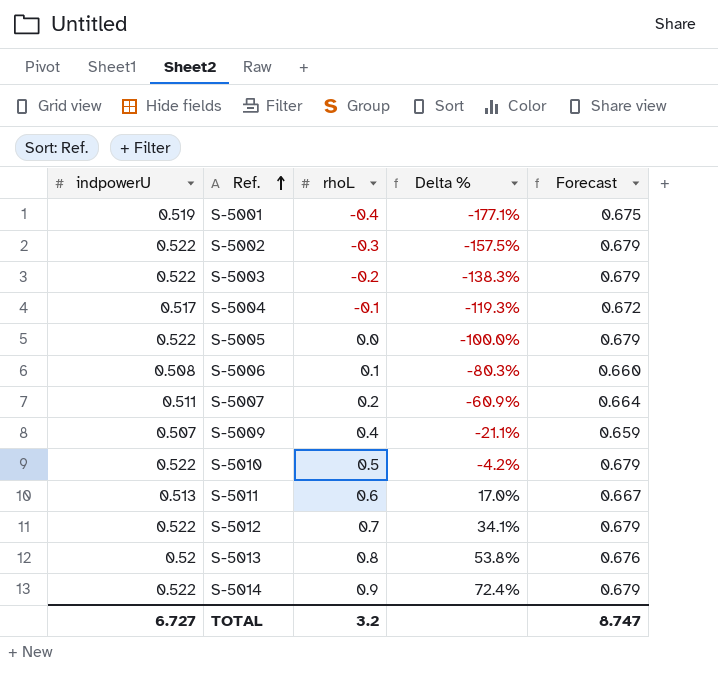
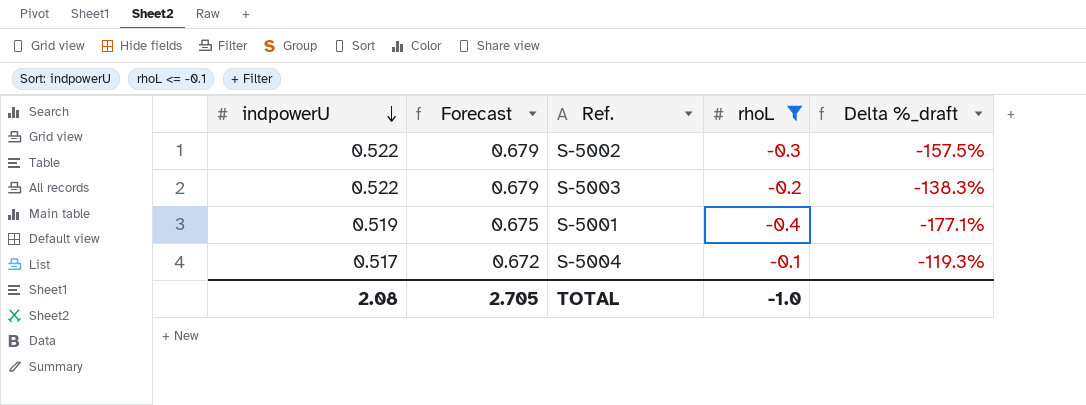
filter: none -> rhoL <= -0.1
row order: Ref. ascending -> indpowerU descending
column Forecast | position: 5 -> 2
column name: Delta % -> Delta %_draft
TOTAL | indpowerU: 6.727 -> 2.08
TOTAL | Forecast: 8.747 -> 2.705
TOTAL | rhoL: 3.2 -> -1.0

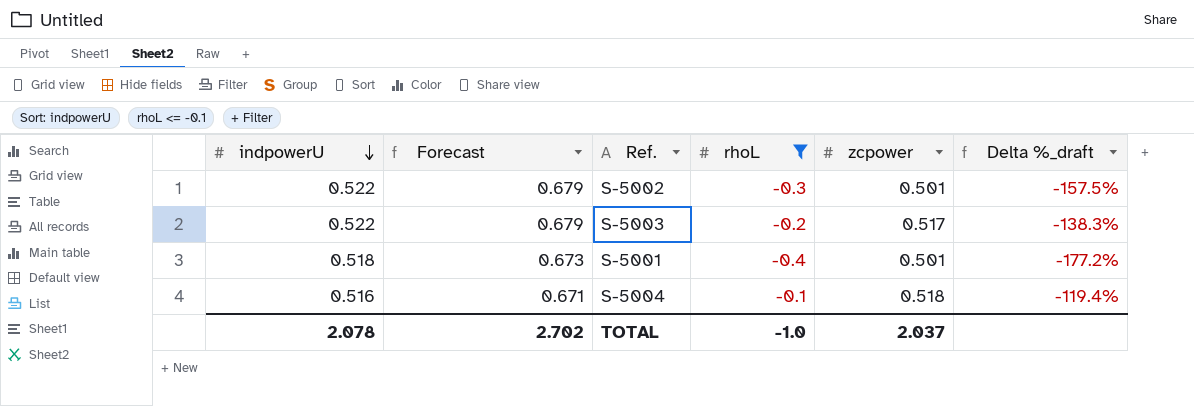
column zcpower | position: none -> 5
S-5001 | indpowerU: 0.519 -> 0.518
S-5001 | Forecast: 0.675 -> 0.673
S-5001 | Delta %_draft: -177.1% -> -177.2%
S-5004 | indpowerU: 0.517 -> 0.516
S-5004 | Forecast: 0.672 -> 0.671
S-5004 | Delta %_draft: -119.3% -> -119.4%
TOTAL | indpowerU: 2.08 -> 2.078
TOTAL | Forecast: 2.705 -> 2.702

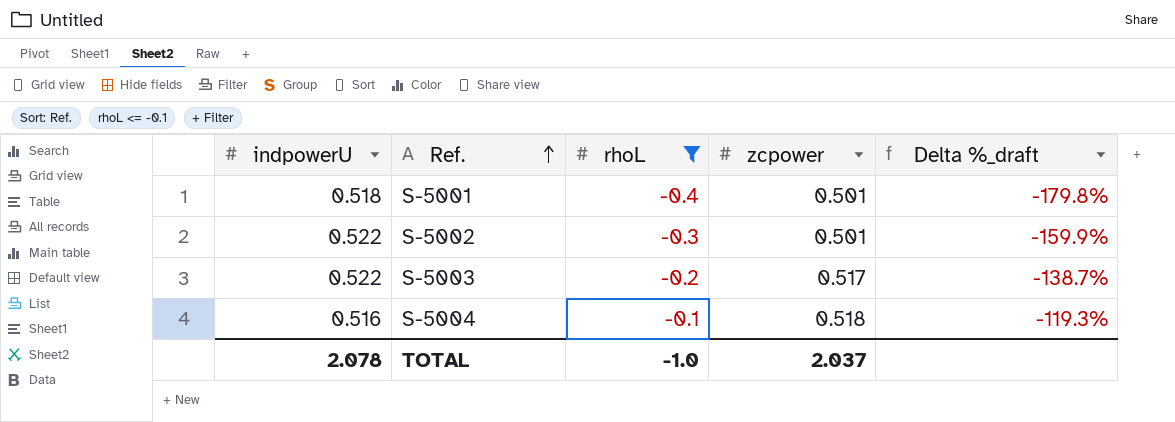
row order: indpowerU descending -> Ref. ascending
column Forecast | formula: [indpowerU] * 1.3 -> none
column Delta %_draft | formula: ([rhoL] - [indpowerU]) / [indpowerU] -> ([rhoL] - [zcpower]) / [zcpower]

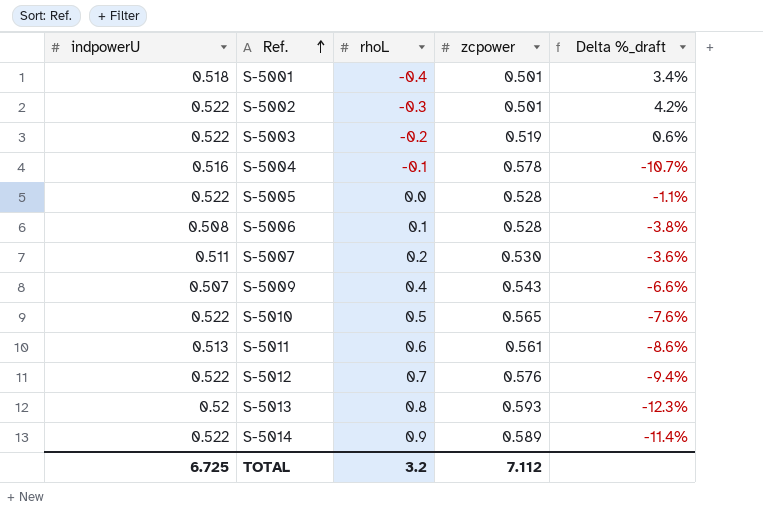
filter: rhoL <= -0.1 -> none
column Delta %_draft | formula: ([rhoL] - [zcpower]) / [zcpower] -> ([indpowerU] - [zcpower]) / [zcpower]
S-5003 | zcpower: 0.517 -> 0.519
S-5004 | zcpower: 0.518 -> 0.578
TOTAL | indpowerU: 2.078 -> 6.725
TOTAL | rhoL: -1.0 -> 3.2
TOTAL | zcpower: 2.037 -> 7.112

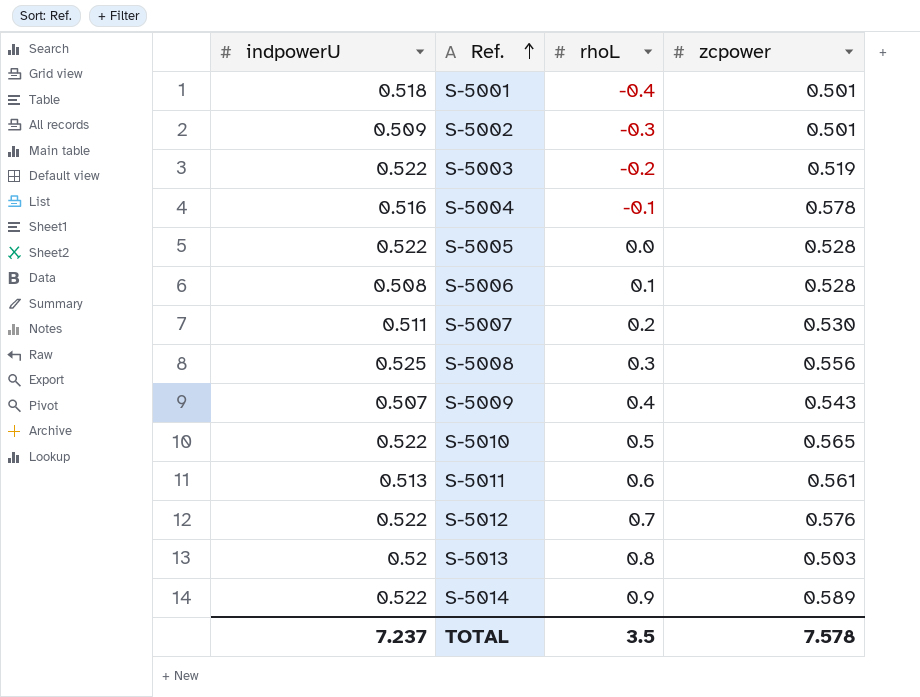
column Delta %_draft | formula: ([indpowerU] - [zcpower]) / [zcpower] -> none
S-5002 | indpowerU: 0.522 -> 0.509
row S-5008: none -> 0.525 | 0.3 | 0.556
S-5013 | zcpower: 0.593 -> 0.503
TOTAL | indpowerU: 6.725 -> 7.237
TOTAL | rhoL: 3.2 -> 3.5
TOTAL | zcpower: 7.112 -> 7.578

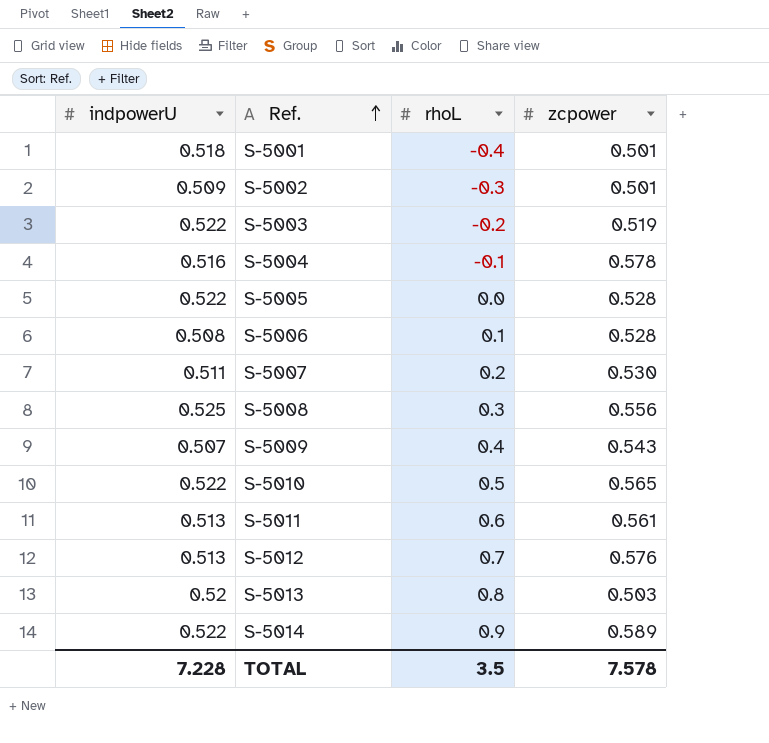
S-5012 | indpowerU: 0.522 -> 0.513
TOTAL | indpowerU: 7.237 -> 7.228

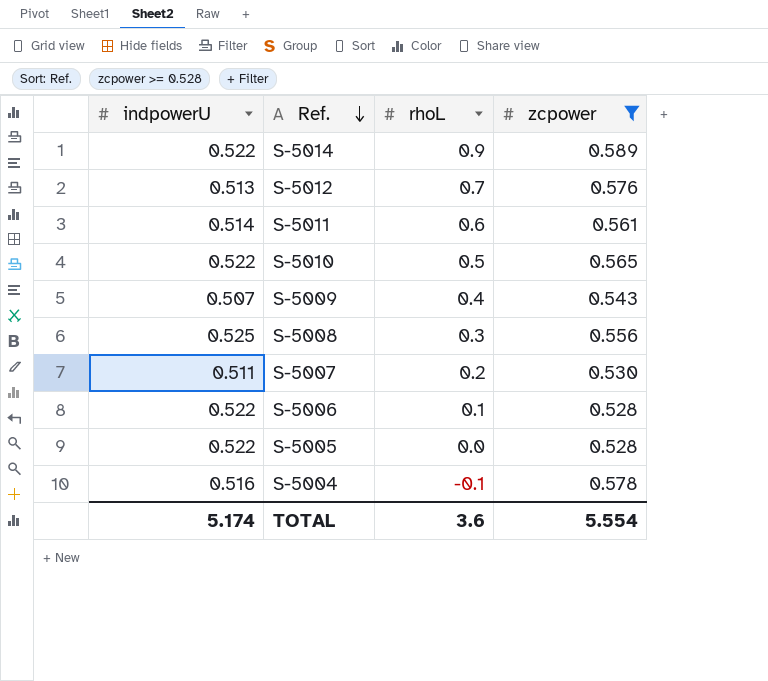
filter: none -> zcpower >= 0.528
row order: Ref. ascending -> Ref. descending
S-5011 | indpowerU: 0.513 -> 0.514
S-5006 | indpowerU: 0.508 -> 0.522
TOTAL | indpowerU: 7.228 -> 5.174
TOTAL | rhoL: 3.5 -> 3.6
TOTAL | zcpower: 7.578 -> 5.554

